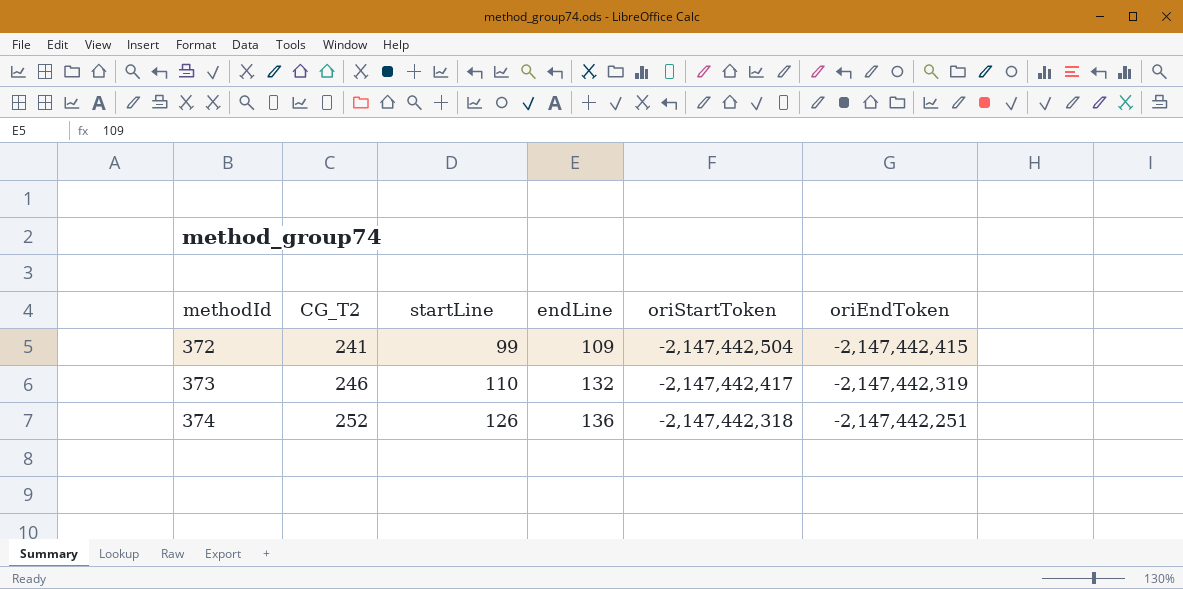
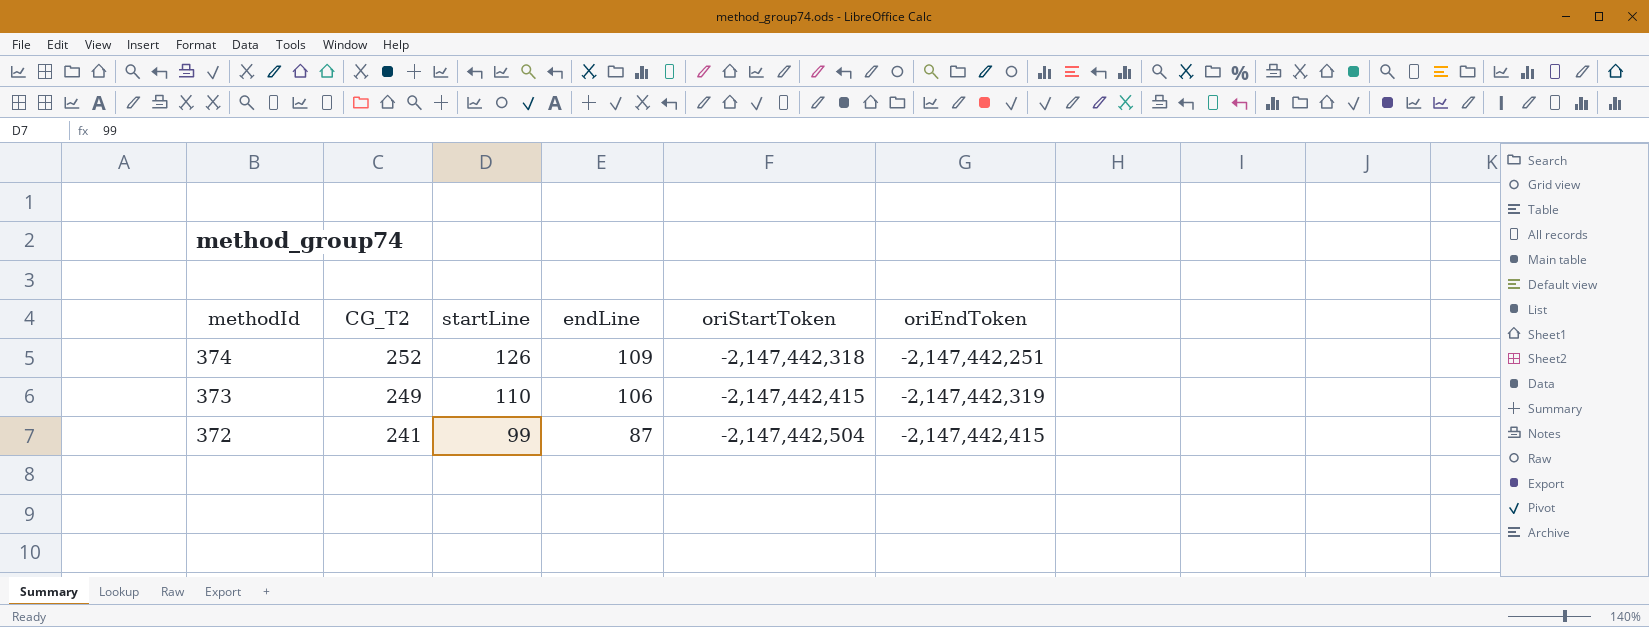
row order: methodId ascending -> methodId descending
374 | endLine: 136 -> 109
373 | CG_T2: 246 -> 249
373 | endLine: 132 -> 106
373 | oriStartToken: -2,147,442,417 -> -2,147,442,415
372 | endLine: 109 -> 87

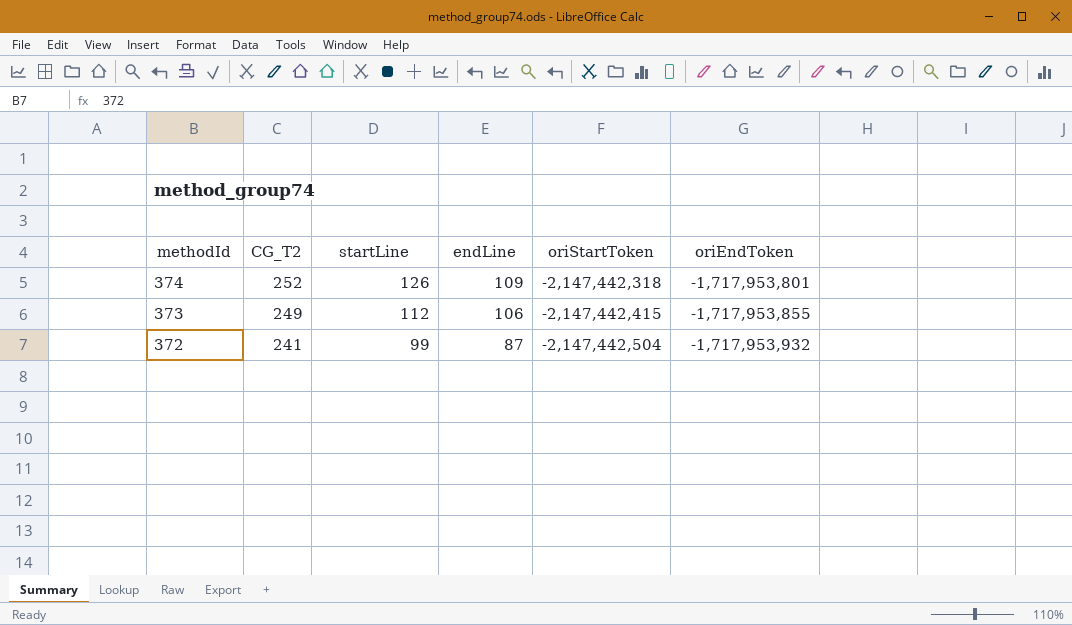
374 | oriEndToken: -2,147,442,251 -> -1,717,953,801
373 | startLine: 110 -> 112
373 | oriEndToken: -2,147,442,319 -> -1,717,953,855
372 | oriEndToken: -2,147,442,415 -> -1,717,953,932

